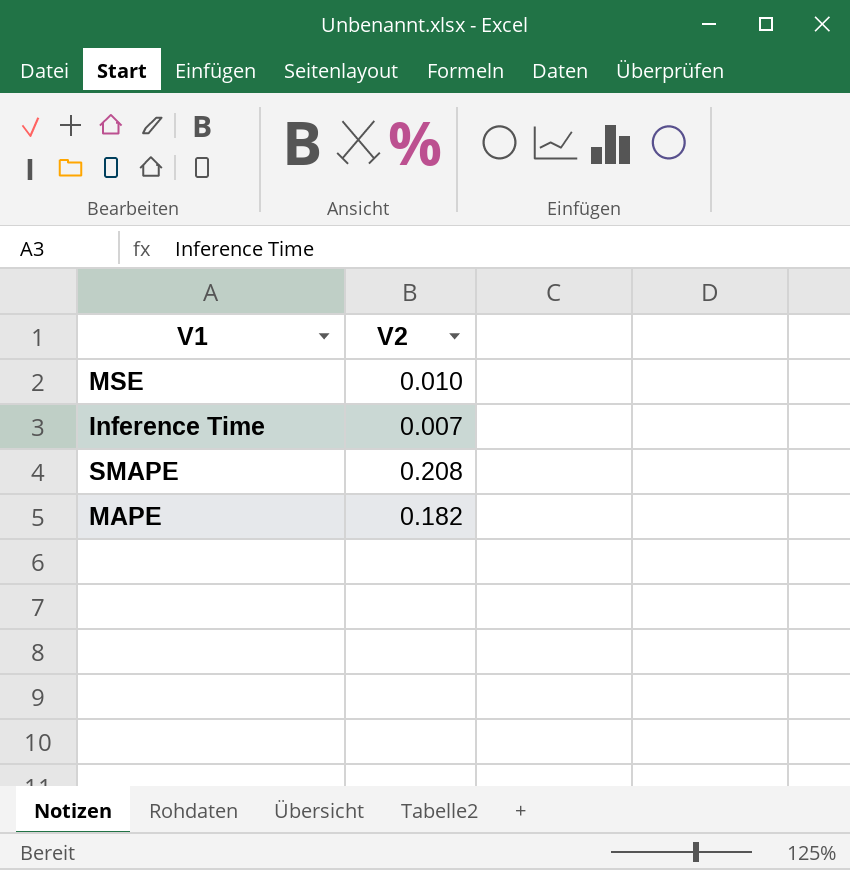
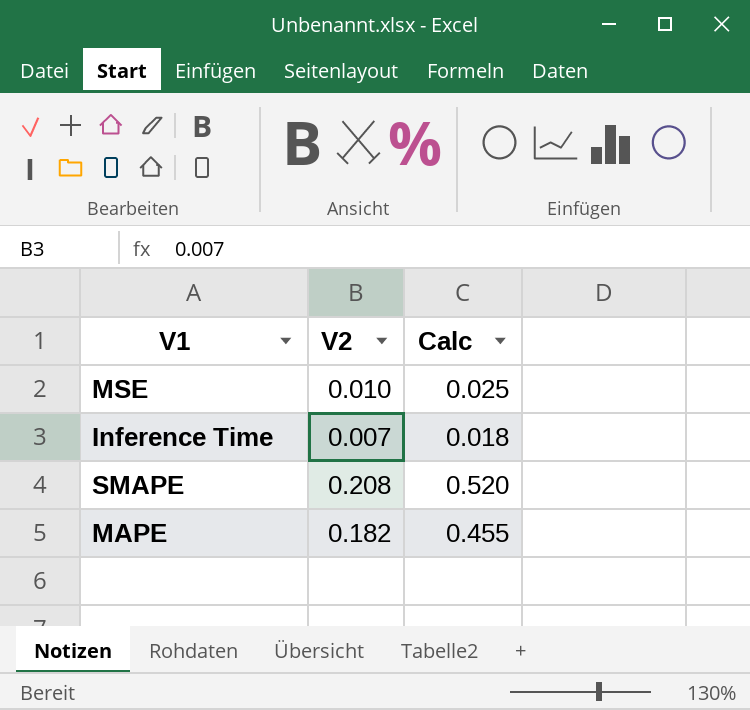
column Calc | formula: none -> [V2] * 2.5

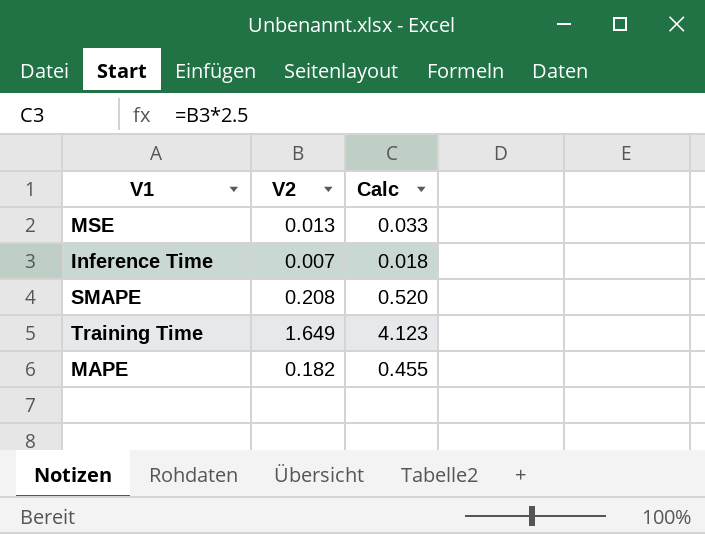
MSE | V2: 0.010 -> 0.013
MSE | Calc: 0.025 -> 0.033
row Training Time: none -> 1.649 | 4.123

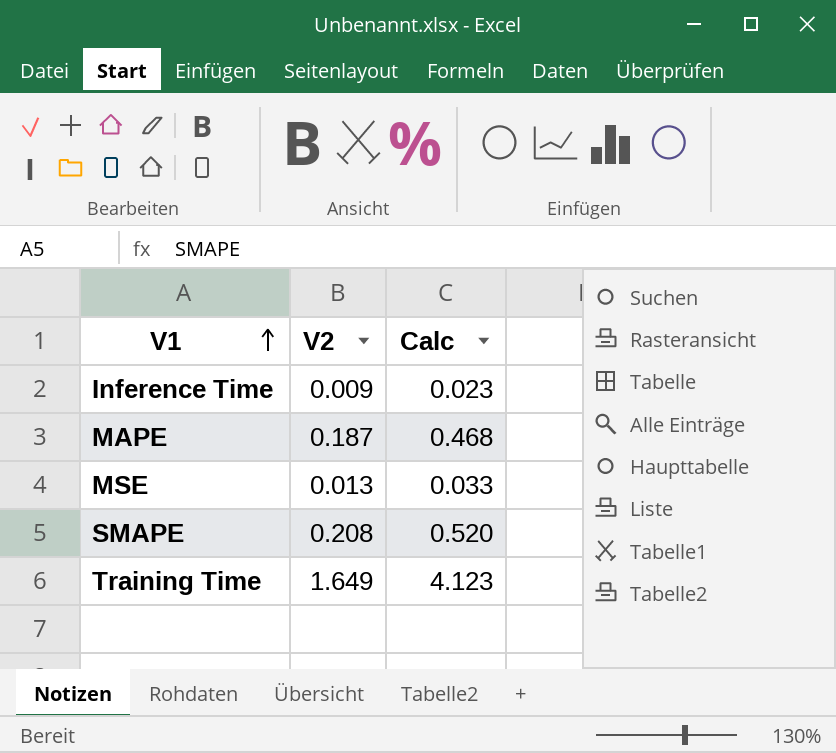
row order: none -> V1 ascending
Inference Time | V2: 0.007 -> 0.009
Inference Time | Calc: 0.018 -> 0.023
MAPE | V2: 0.182 -> 0.187
MAPE | Calc: 0.455 -> 0.468

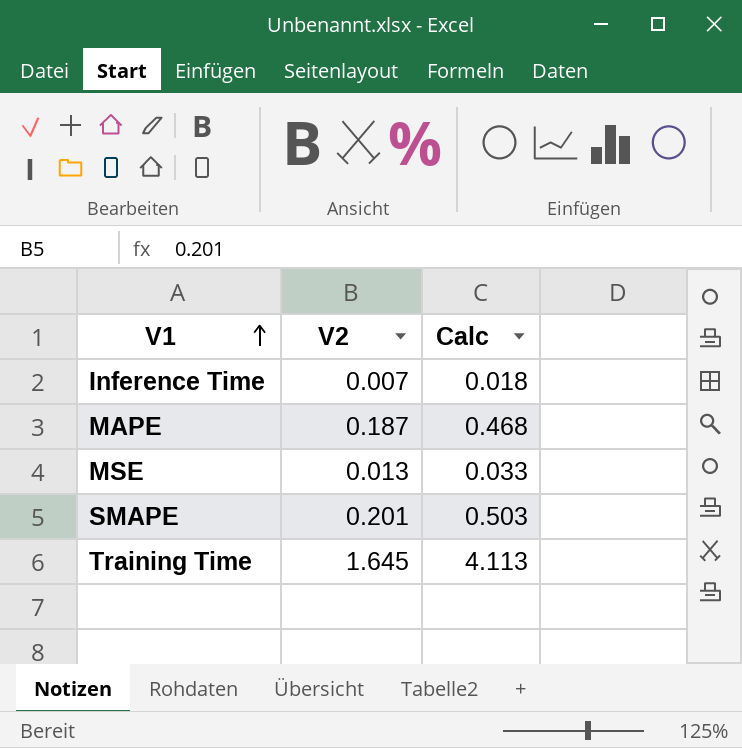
Inference Time | V2: 0.009 -> 0.007
Inference Time | Calc: 0.023 -> 0.018
SMAPE | V2: 0.208 -> 0.201
SMAPE | Calc: 0.520 -> 0.503
Training Time | V2: 1.649 -> 1.645
Training Time | Calc: 4.123 -> 4.113

